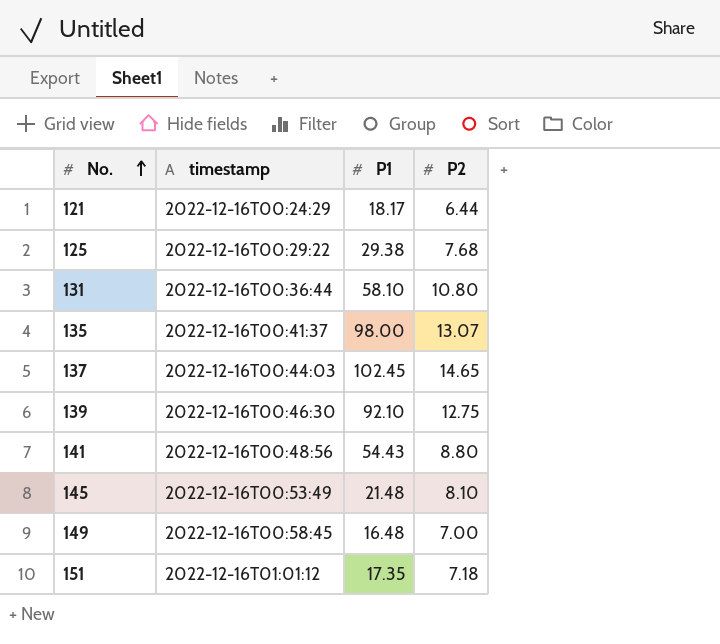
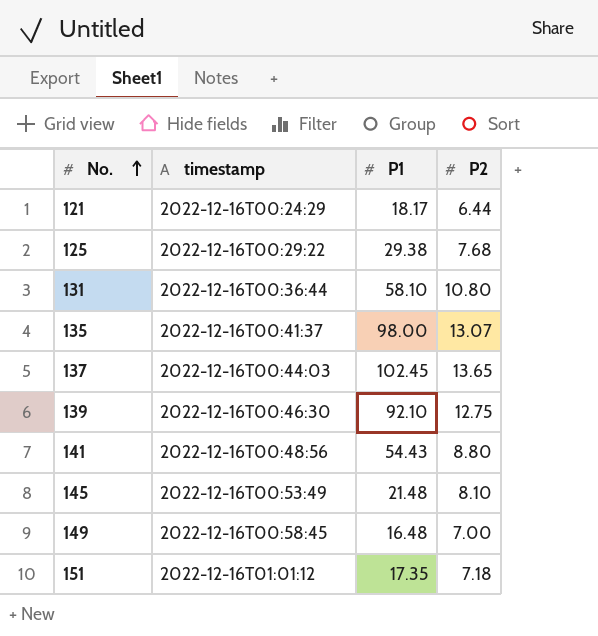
137 | P2: 14.65 -> 13.65

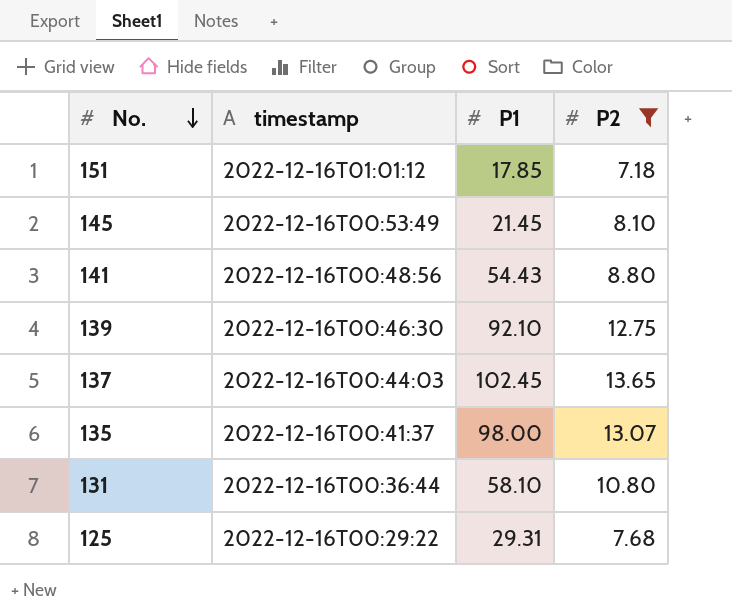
filter: none -> P2 >= 7.18
row order: No. ascending -> No. descending
151 | P1: 17.35 -> 17.85
145 | P1: 21.48 -> 21.45
125 | P1: 29.38 -> 29.31

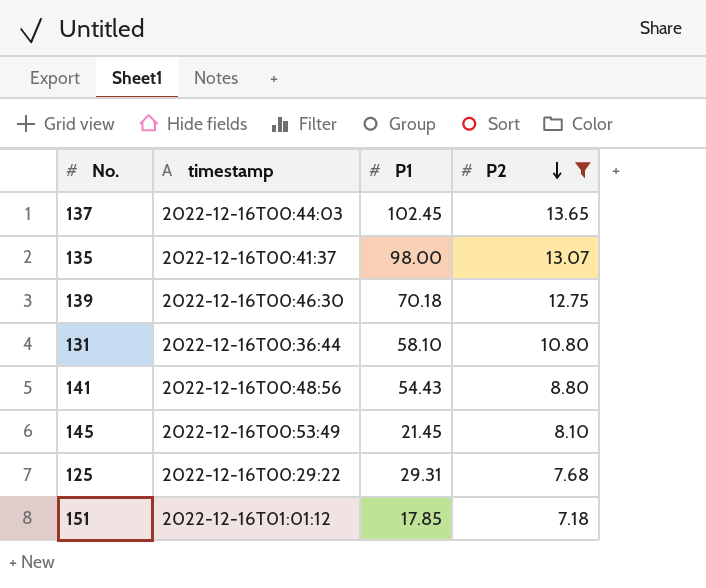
row order: No. descending -> P2 descending
139 | P1: 92.10 -> 70.18

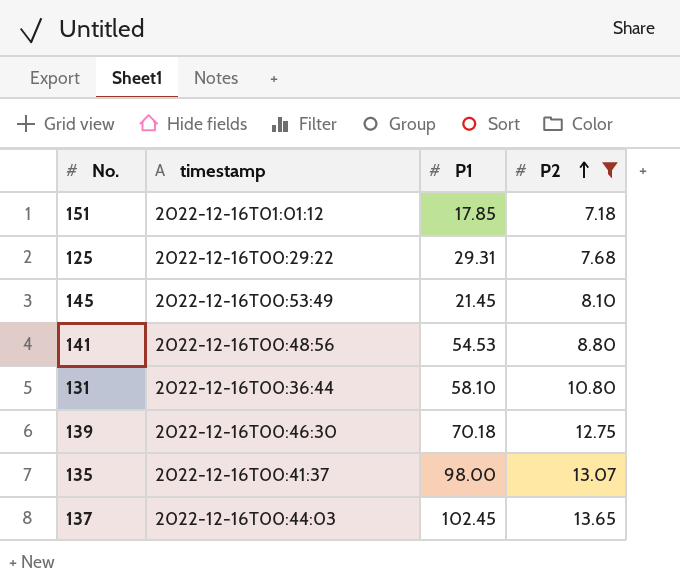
row order: P2 descending -> P2 ascending
141 | P1: 54.43 -> 54.53

